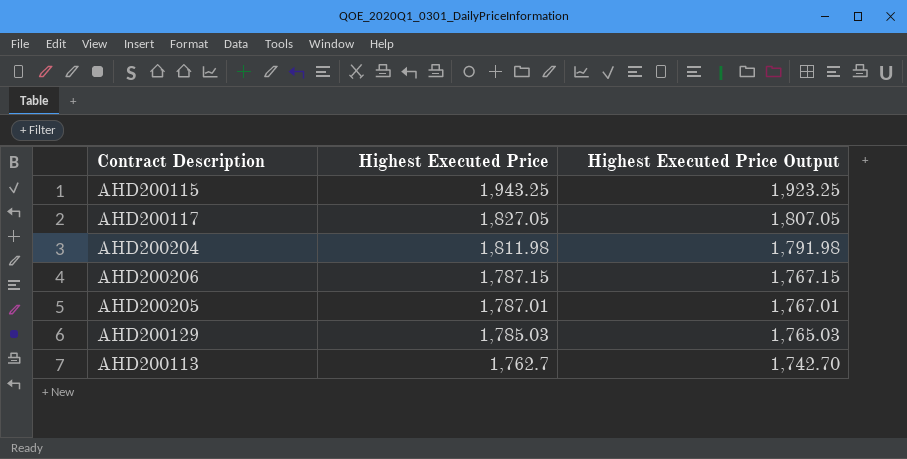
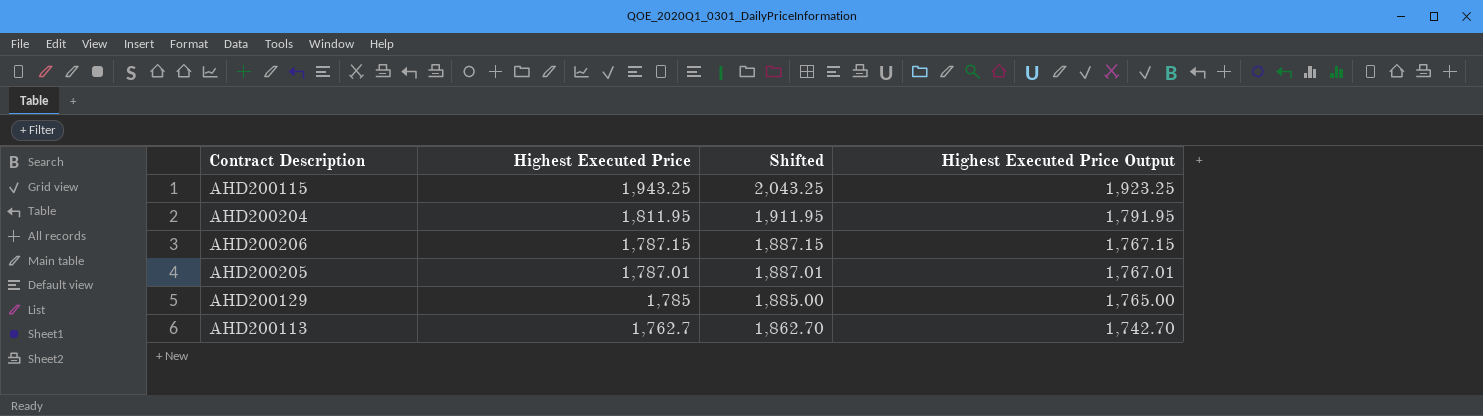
column Shifted | formula: none -> [Highest Executed Price] + 100
row AHD200117: 1,827.05 | 1,807.05 -> none
AHD200204 | Highest Executed Price: 1,811.98 -> 1,811.95
AHD200204 | Highest Executed Price Output: 1,791.98 -> 1,791.95
AHD200129 | Highest Executed Price: 1,785.03 -> 1,785
AHD200129 | Highest Executed Price Output: 1,765.03 -> 1,765.00

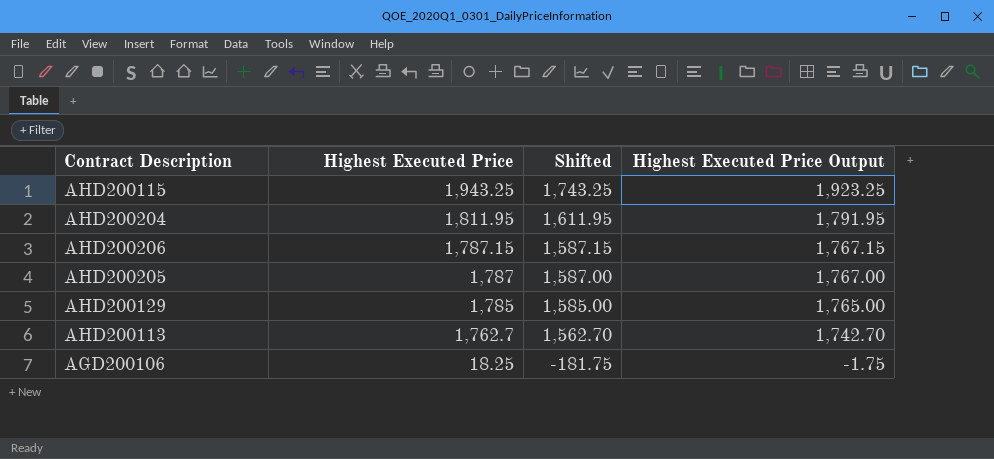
column Shifted | formula: [Highest Executed Price] + 100 -> [Highest Executed Price] - 200
AHD200205 | Highest Executed Price: 1,787.01 -> 1,787
AHD200205 | Highest Executed Price Output: 1,767.01 -> 1,767.00
row AGD200106: none -> 18.25 | -181.75 | -1.75

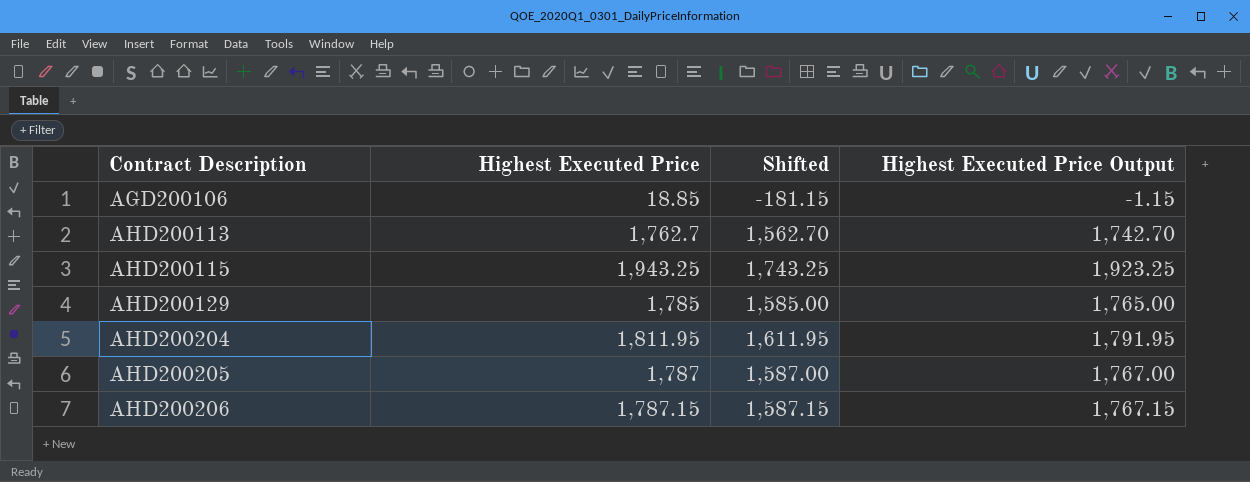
row order: Highest Executed Price descending -> Contract Description ascending
AGD200106 | Highest Executed Price: 18.25 -> 18.85
AGD200106 | Shifted: -181.75 -> -181.15
AGD200106 | Highest Executed Price Output: -1.75 -> -1.15

